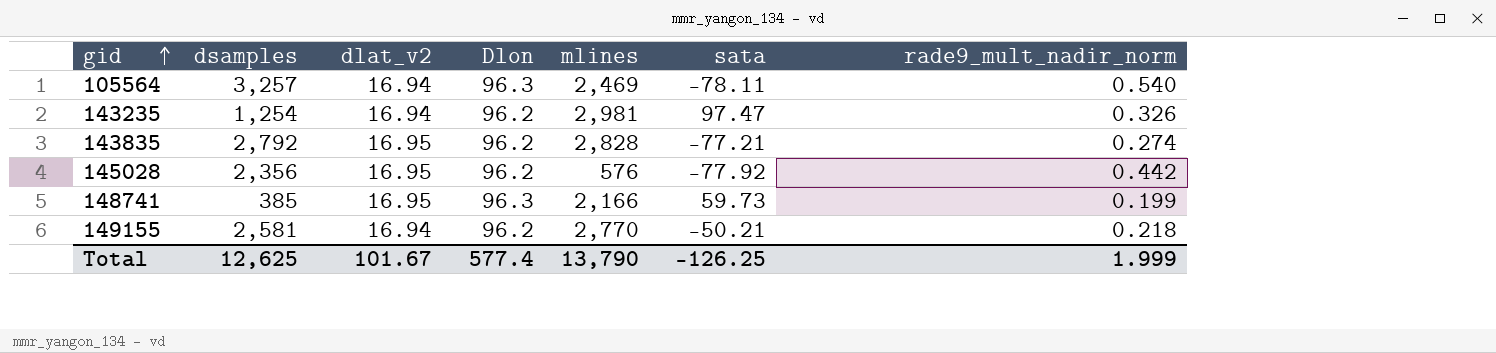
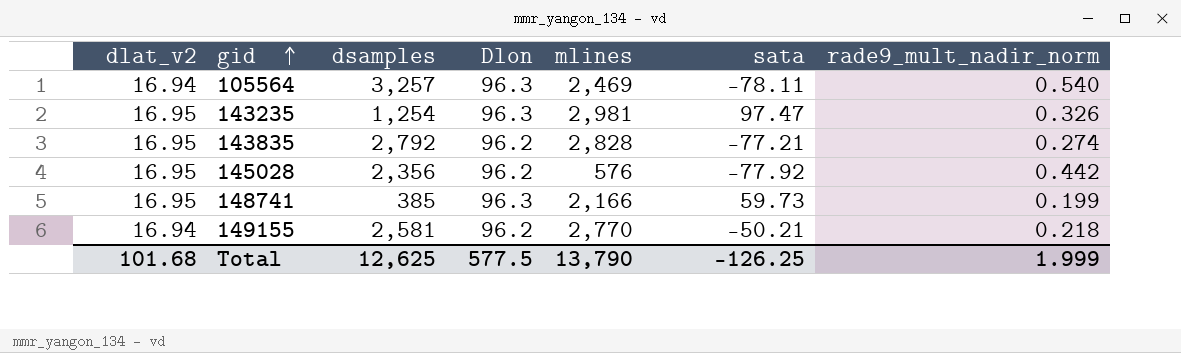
column dlat_v2 | position: 3 -> 1
143235 | dlat_v2: 16.94 -> 16.95
143235 | Dlon: 96.2 -> 96.3
Total | dlat_v2: 101.67 -> 101.68
Total | Dlon: 577.4 -> 577.5

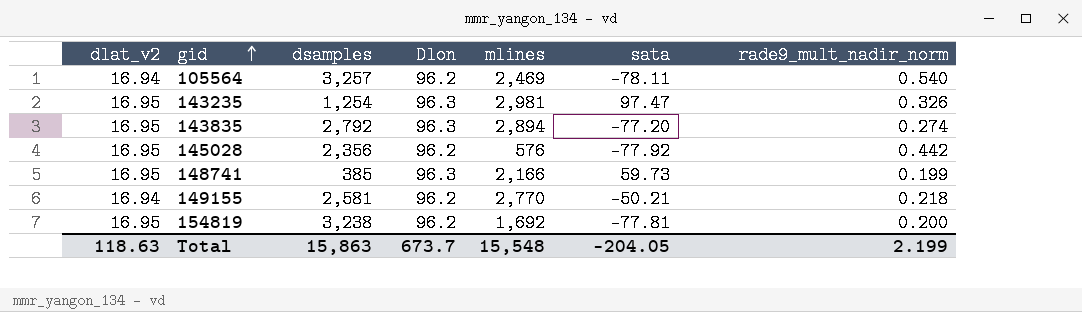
105564 | Dlon: 96.3 -> 96.2
143835 | Dlon: 96.2 -> 96.3
143835 | mlines: 2,828 -> 2,894
143835 | sata: -77.21 -> -77.20
row 154819: none -> 16.95 | 3,238 | 96.2 | 1,692 | -77.81 | 0.200
Total | dlat_v2: 101.68 -> 118.63
Total | dsamples: 12,625 -> 15,863
Total | Dlon: 577.5 -> 673.7
Total | mlines: 13,790 -> 15,548
Total | sata: -126.25 -> -204.05
Total | rade9_mult_nadir_norm: 1.999 -> 2.199

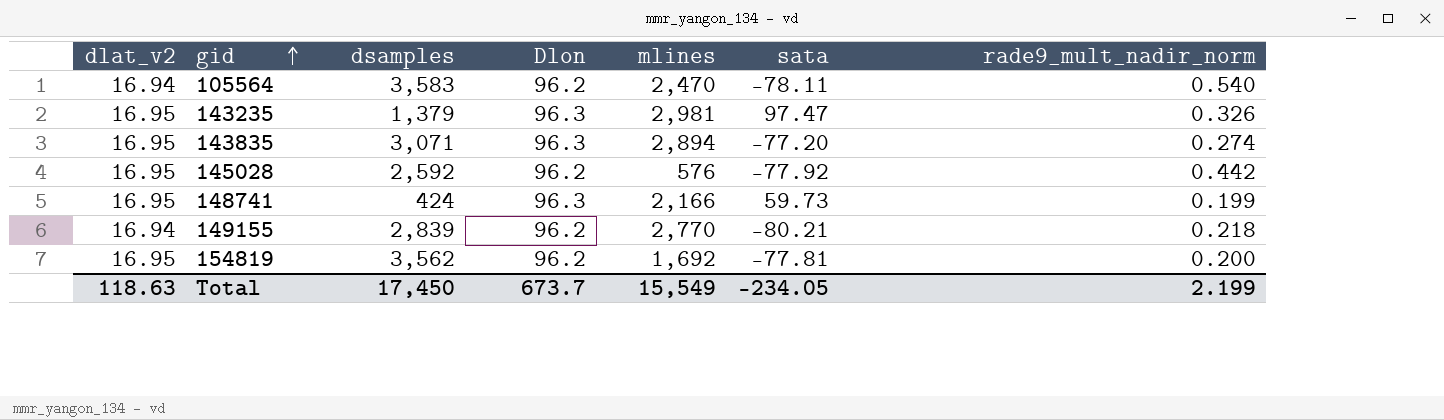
105564 | dsamples: 3,257 -> 3,583
105564 | mlines: 2,469 -> 2,470
143235 | dsamples: 1,254 -> 1,379
143835 | dsamples: 2,792 -> 3,071
145028 | dsamples: 2,356 -> 2,592
148741 | dsamples: 385 -> 424
149155 | dsamples: 2,581 -> 2,839
149155 | sata: -50.21 -> -80.21
154819 | dsamples: 3,238 -> 3,562
Total | dsamples: 15,863 -> 17,450
Total | mlines: 15,548 -> 15,549
Total | sata: -204.05 -> -234.05

